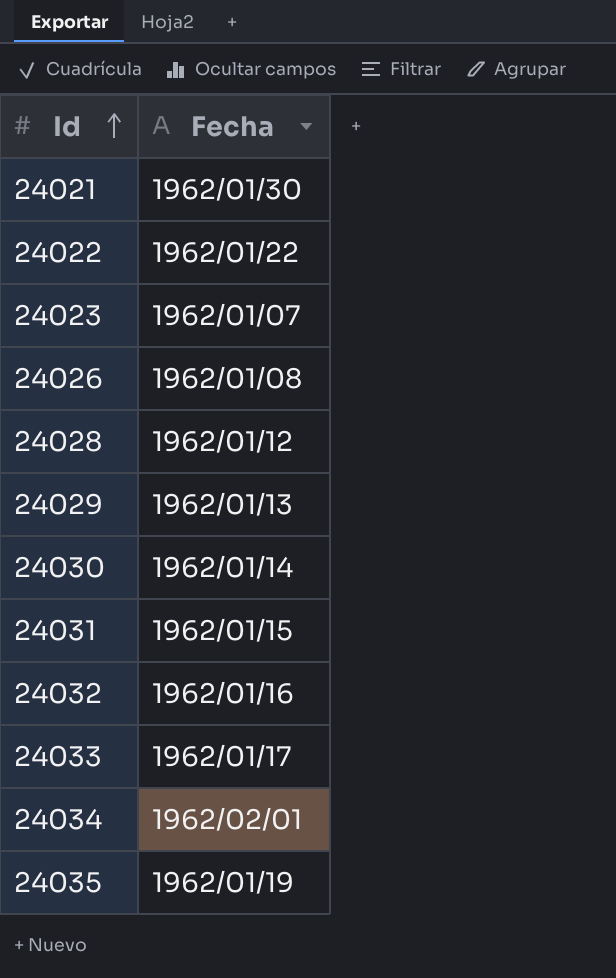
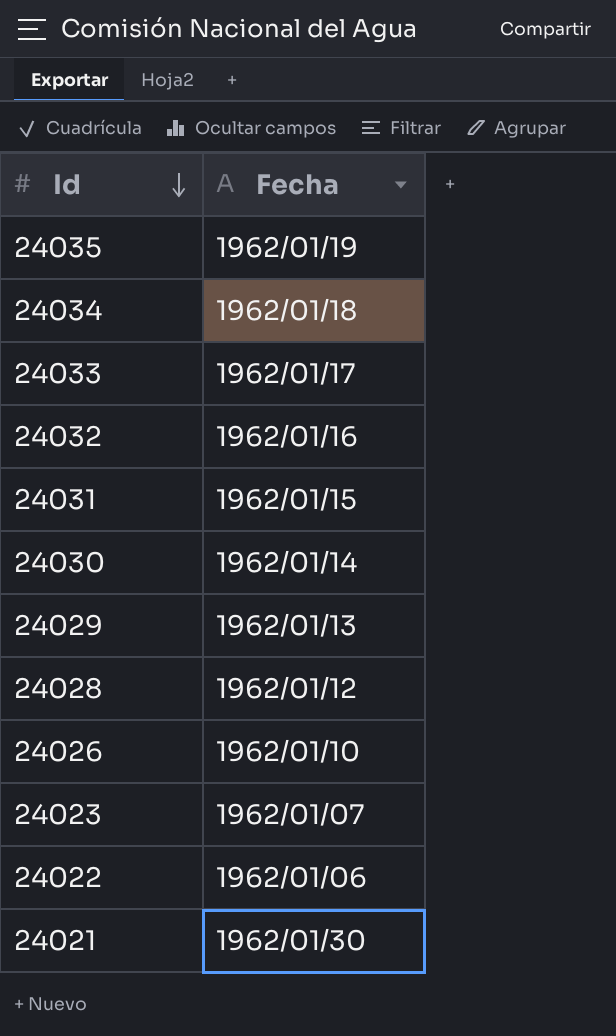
row order: Id ascending -> Id descending
24034 | Fecha: 1962/02/01 -> 1962/01/18
24026 | Fecha: 1962/01/08 -> 1962/01/10
24022 | Fecha: 1962/01/22 -> 1962/01/06

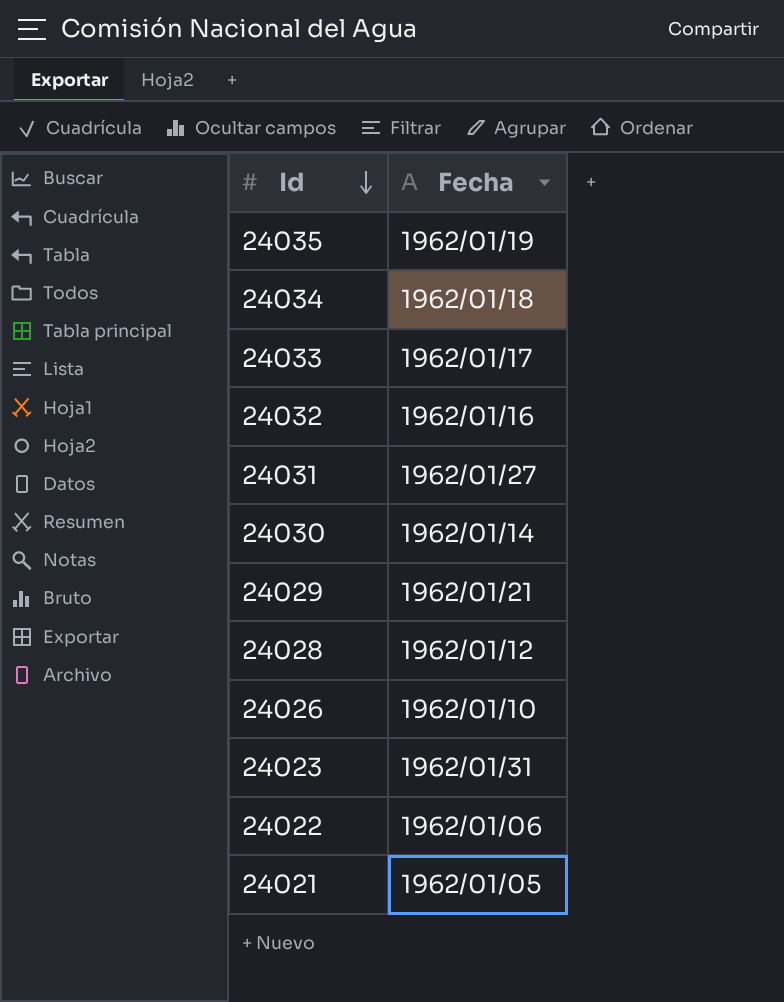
24031 | Fecha: 1962/01/15 -> 1962/01/27
24029 | Fecha: 1962/01/13 -> 1962/01/21
24023 | Fecha: 1962/01/07 -> 1962/01/31
24021 | Fecha: 1962/01/30 -> 1962/01/05

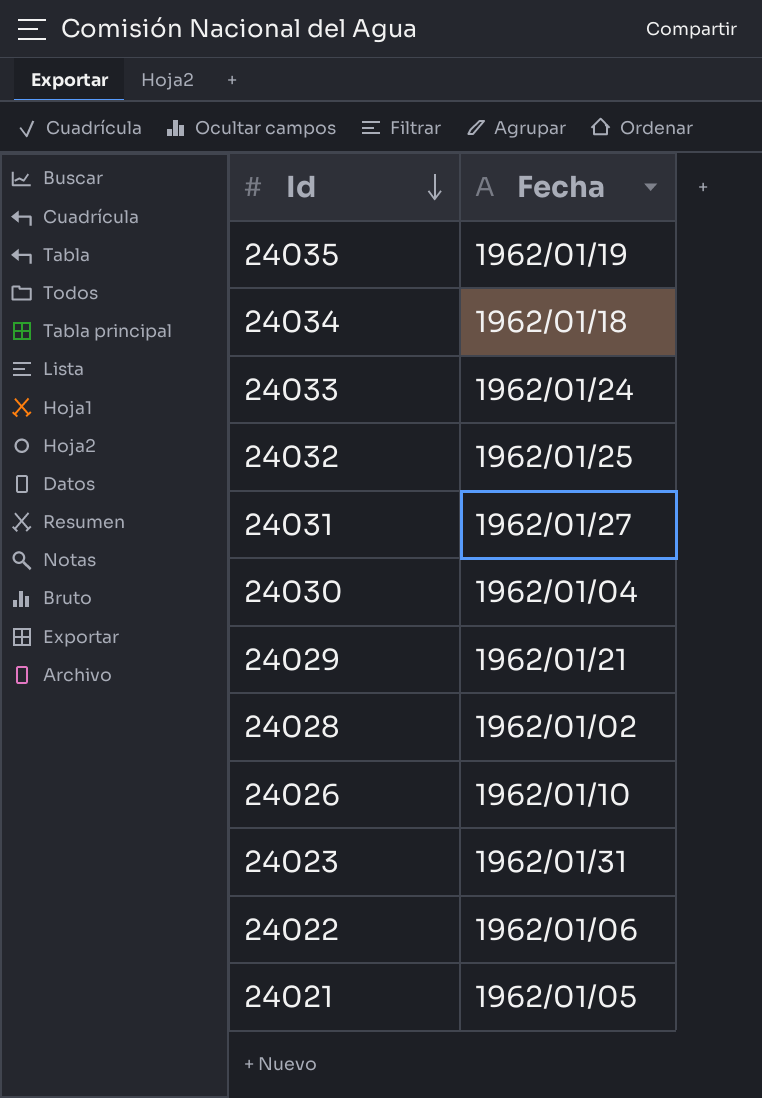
24033 | Fecha: 1962/01/17 -> 1962/01/24
24032 | Fecha: 1962/01/16 -> 1962/01/25
24030 | Fecha: 1962/01/14 -> 1962/01/04
24028 | Fecha: 1962/01/12 -> 1962/01/02

